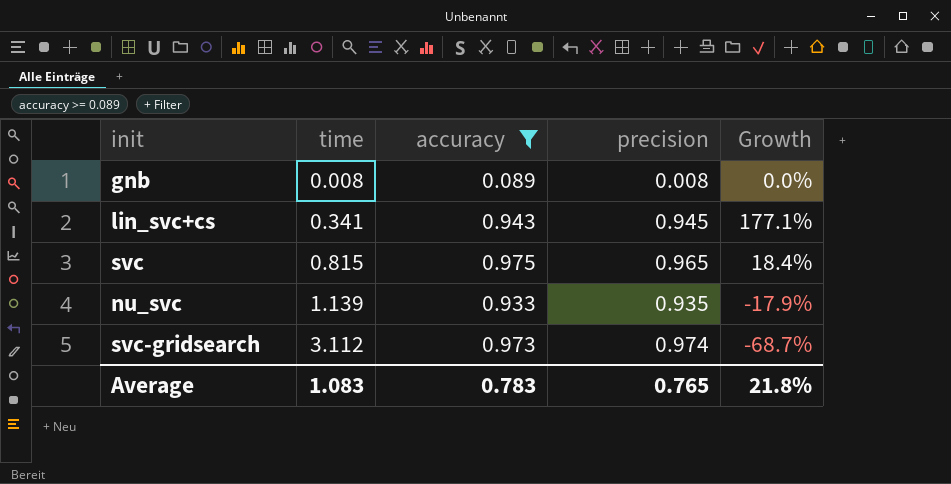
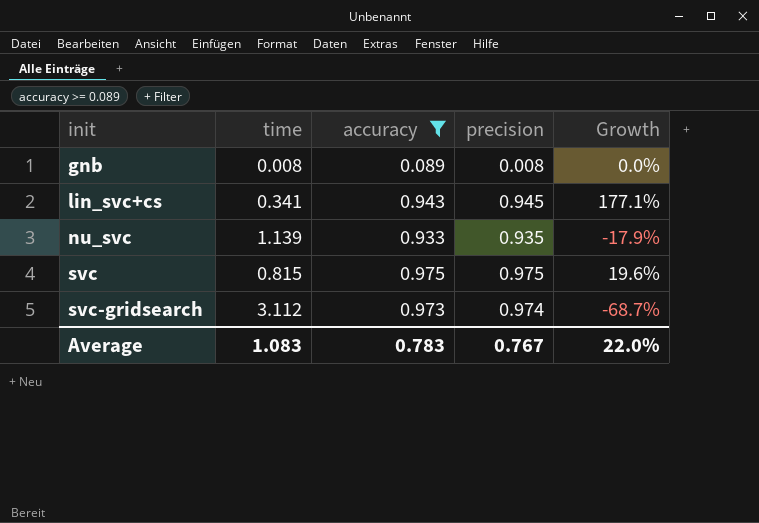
row order: time ascending -> init ascending
svc | precision: 0.965 -> 0.975
svc | Growth: 18.4% -> 19.6%
Average | precision: 0.765 -> 0.767
Average | Growth: 21.8% -> 22.0%

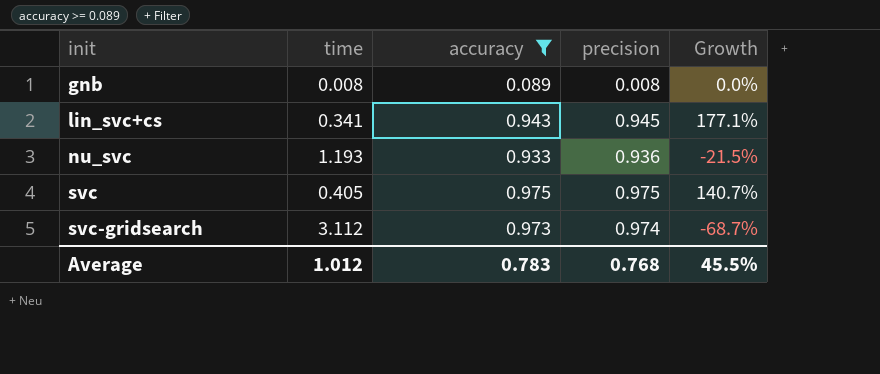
nu_svc | time: 1.139 -> 1.193
nu_svc | precision: 0.935 -> 0.936
nu_svc | Growth: -17.9% -> -21.5%
svc | time: 0.815 -> 0.405
svc | Growth: 19.6% -> 140.7%
Average | time: 1.083 -> 1.012
Average | precision: 0.767 -> 0.768
Average | Growth: 22.0% -> 45.5%

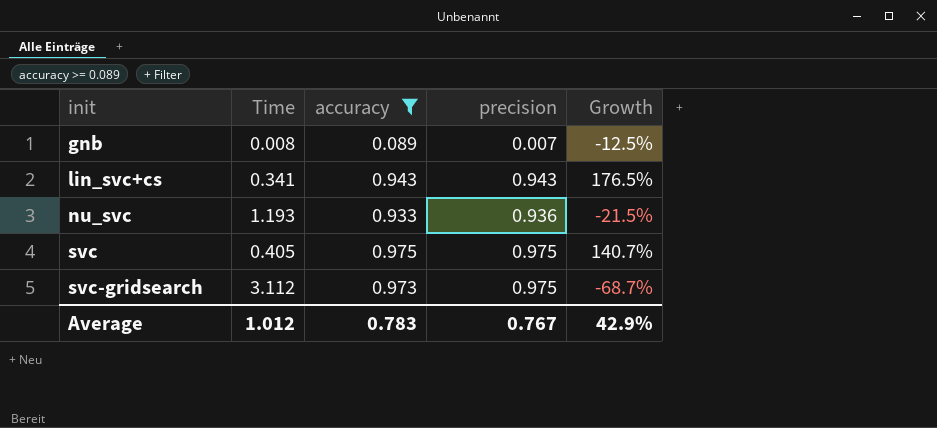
column name: time -> Time
gnb | precision: 0.008 -> 0.007
gnb | Growth: 0.0% -> -12.5%
lin_svc+cs | precision: 0.945 -> 0.943
lin_svc+cs | Growth: 177.1% -> 176.5%
svc-gridsearch | precision: 0.974 -> 0.975
Average | precision: 0.768 -> 0.767
Average | Growth: 45.5% -> 42.9%

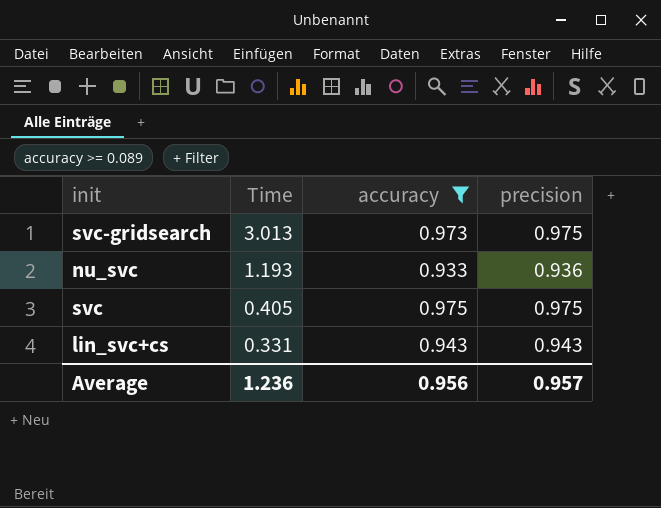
row order: init ascending -> Time descending
column Growth | formula: ([precision] - [Time]) / [Time] -> none
row gnb: 0.008 | 0.089 | 0.007 | -12.5% -> none
svc-gridsearch | Time: 3.112 -> 3.013
lin_svc+cs | Time: 0.341 -> 0.331
Average | Time: 1.012 -> 1.236
Average | accuracy: 0.783 -> 0.956
Average | precision: 0.767 -> 0.957

